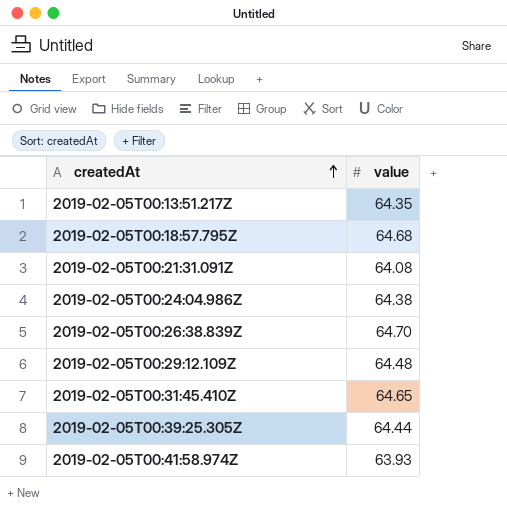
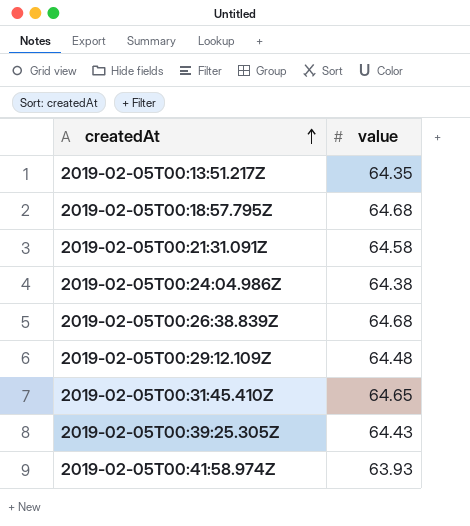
2019-02-05T00:21:31.091Z | value: 64.08 -> 64.58
2019-02-05T00:26:38.839Z | value: 64.70 -> 64.68
2019-02-05T00:39:25.305Z | value: 64.44 -> 64.43

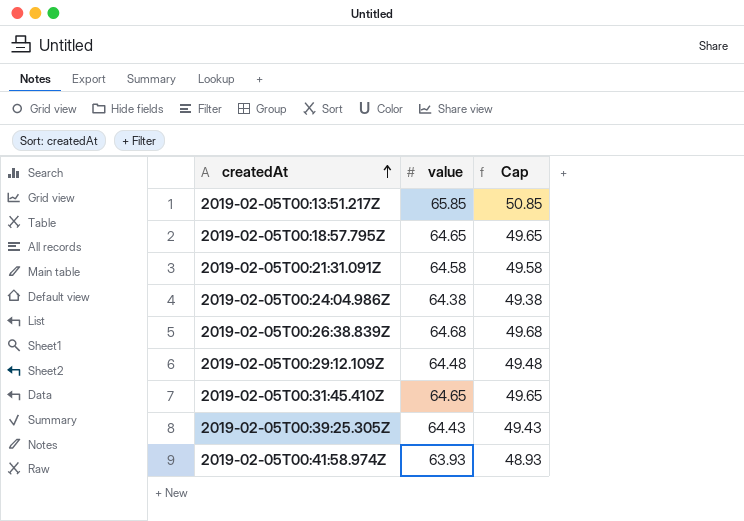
column Cap | formula: none -> [value] - 15
2019-02-05T00:13:51.217Z | value: 64.35 -> 65.85
2019-02-05T00:18:57.795Z | value: 64.68 -> 64.65

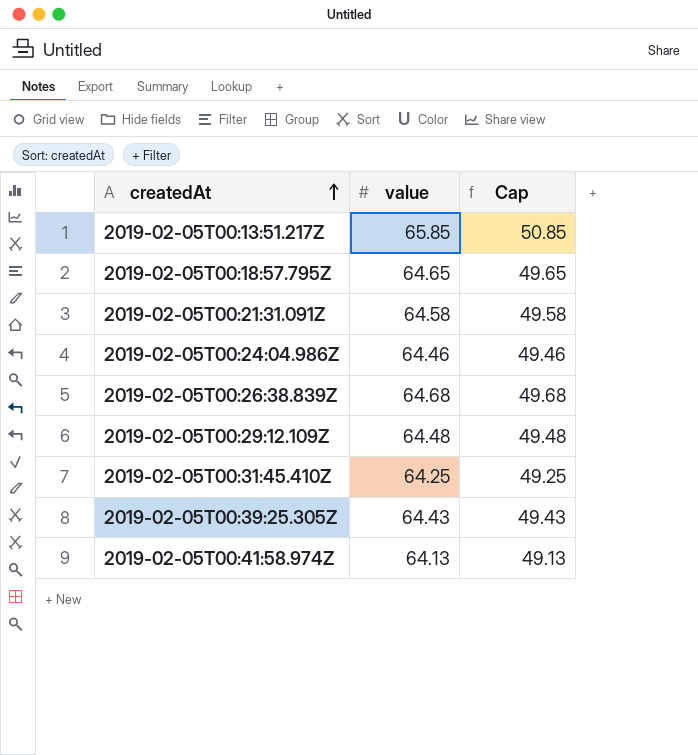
2019-02-05T00:24:04.986Z | value: 64.38 -> 64.46
2019-02-05T00:24:04.986Z | Cap: 49.38 -> 49.46
2019-02-05T00:31:45.410Z | value: 64.65 -> 64.25
2019-02-05T00:31:45.410Z | Cap: 49.65 -> 49.25
2019-02-05T00:41:58.974Z | value: 63.93 -> 64.13
2019-02-05T00:41:58.974Z | Cap: 48.93 -> 49.13

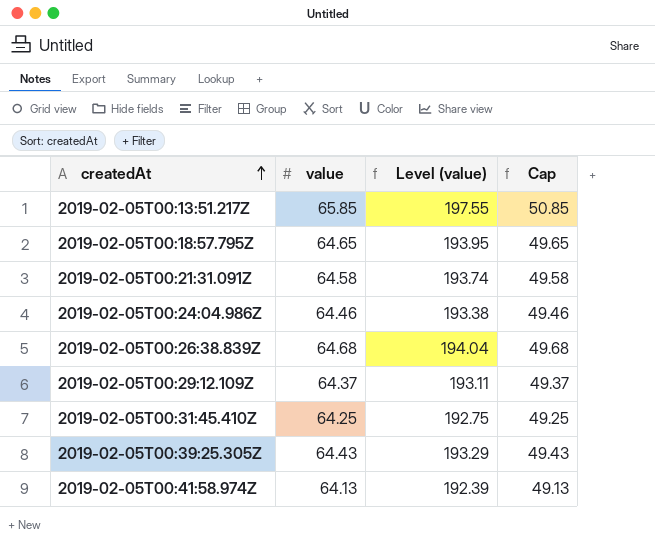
column Level (value) | formula: none -> [value] * 3
2019-02-05T00:29:12.109Z | value: 64.48 -> 64.37
2019-02-05T00:29:12.109Z | Cap: 49.48 -> 49.37

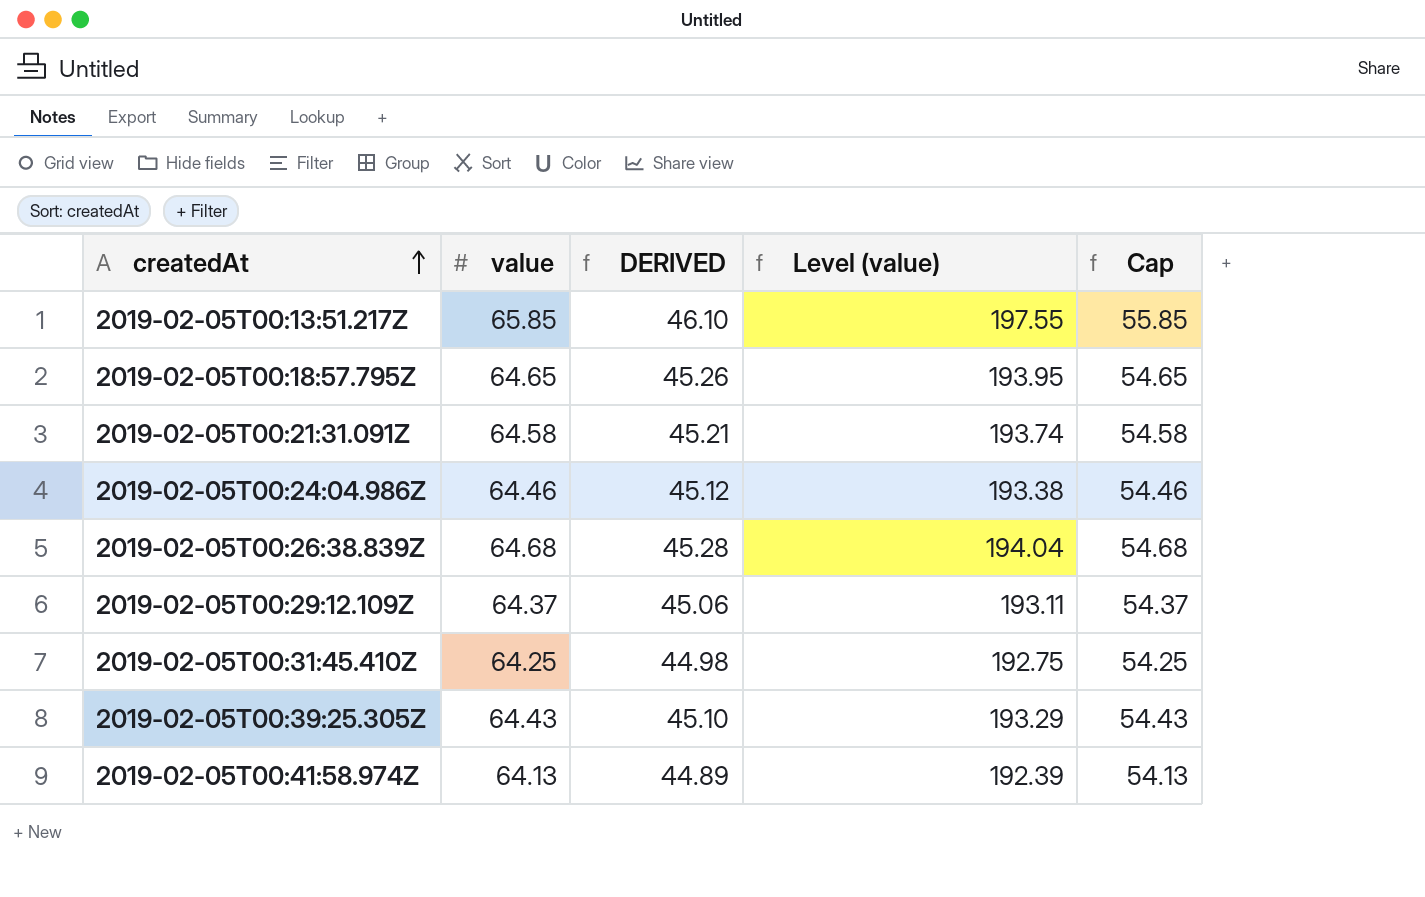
column DERIVED | formula: none -> [value] * 0.7
column Cap | formula: [value] - 15 -> [value] - 10

